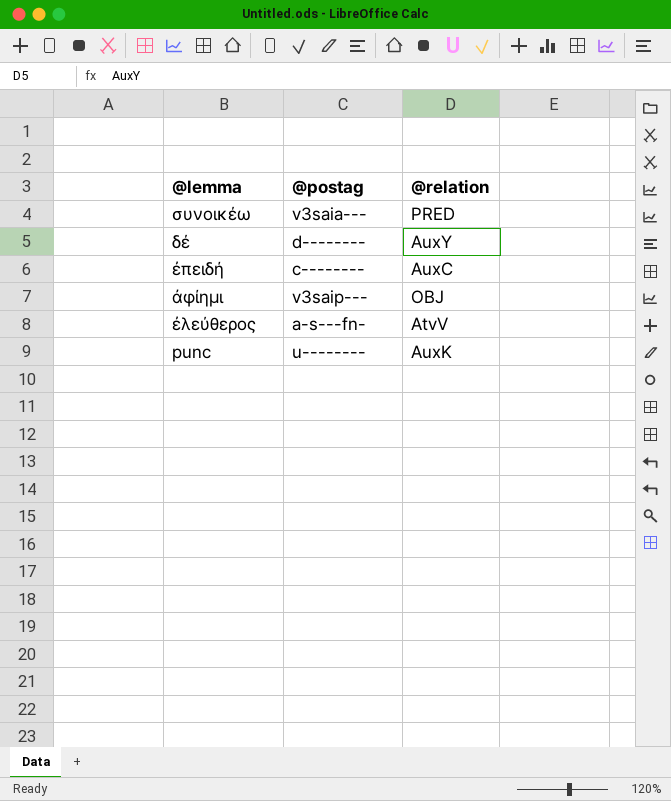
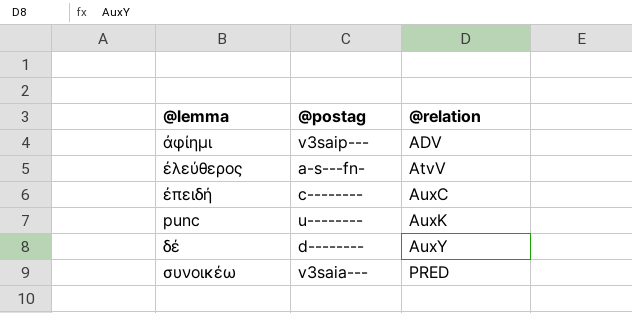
row order: none -> @relation ascending
ἀφίημι | @relation: OBJ -> ADV

